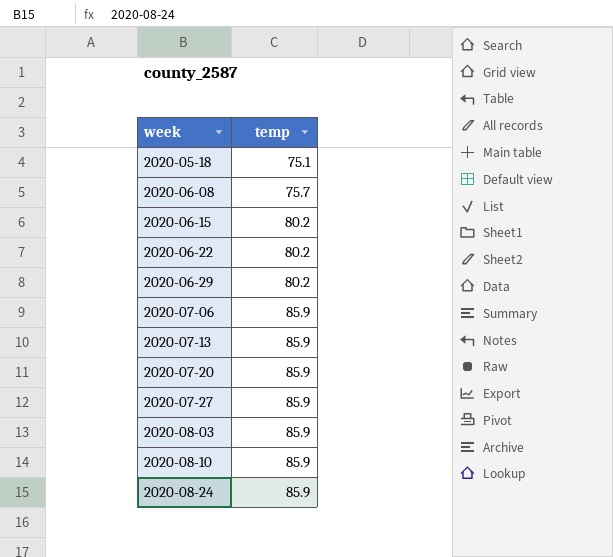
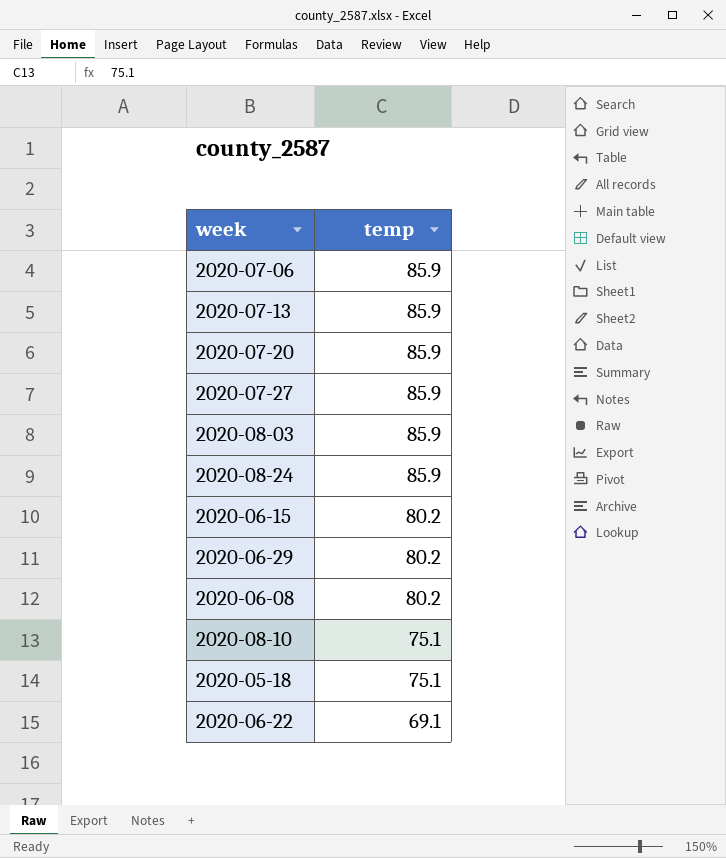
row order: week ascending -> temp descending
2020-06-08 | temp: 75.7 -> 80.2
2020-08-10 | temp: 85.9 -> 75.1
2020-06-22 | temp: 80.2 -> 69.1

